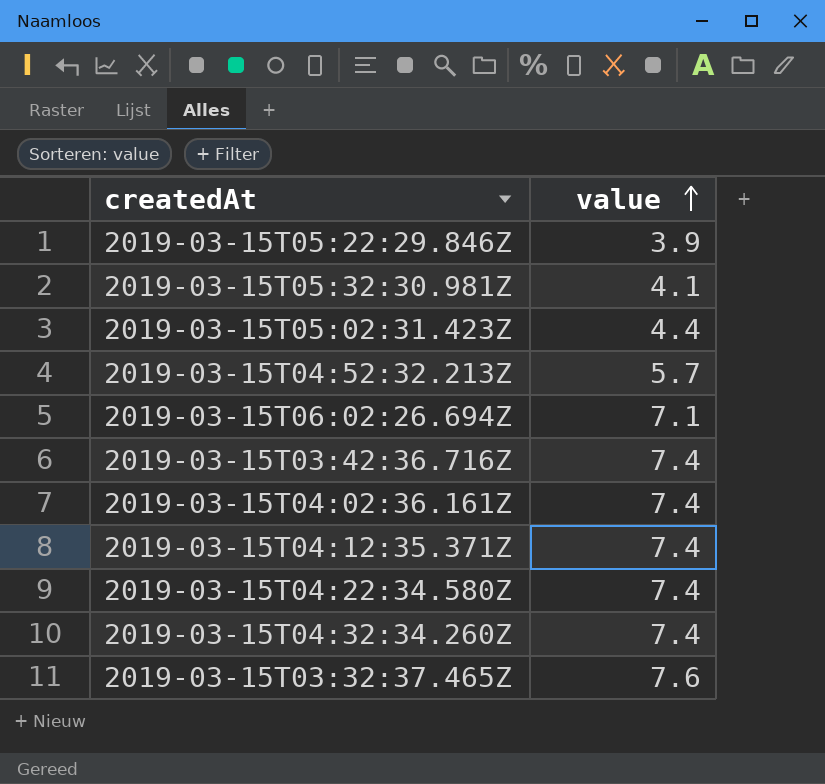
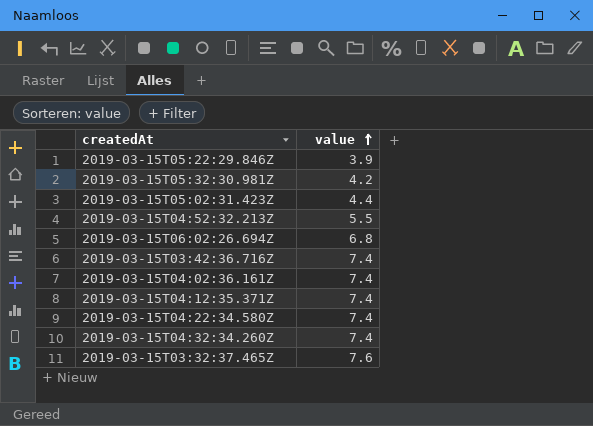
2019-03-15T05:32:30.981Z | value: 4.1 -> 4.2
2019-03-15T04:52:32.213Z | value: 5.7 -> 5.5
2019-03-15T06:02:26.694Z | value: 7.1 -> 6.8

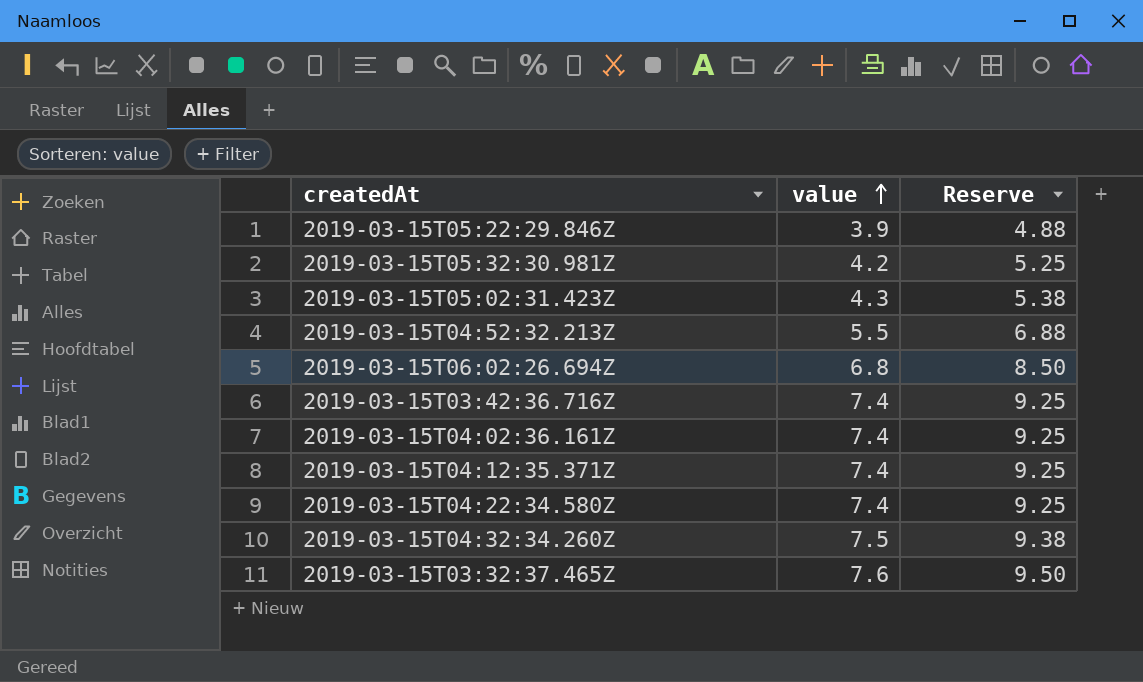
column Reserve | formula: none -> [value] * 1.25
2019-03-15T05:02:31.423Z | value: 4.4 -> 4.3
2019-03-15T04:32:34.260Z | value: 7.4 -> 7.5

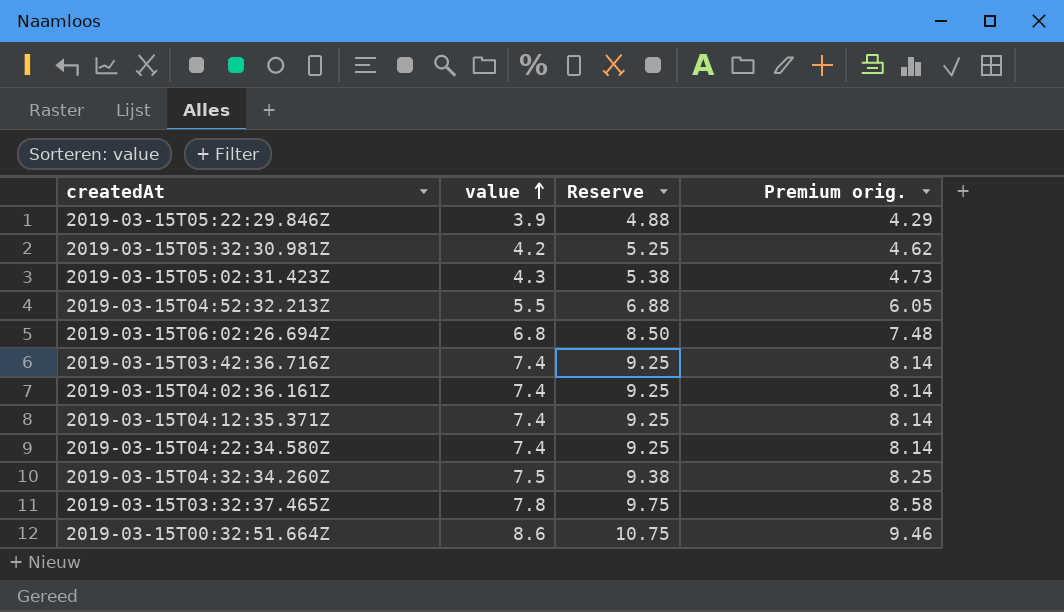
column Premium orig. | formula: none -> [value] * 1.1
2019-03-15T03:32:37.465Z | value: 7.6 -> 7.8
2019-03-15T03:32:37.465Z | Reserve: 9.50 -> 9.75
row 2019-03-15T00:32:51.664Z: none -> 8.6 | 10.75 | 9.46

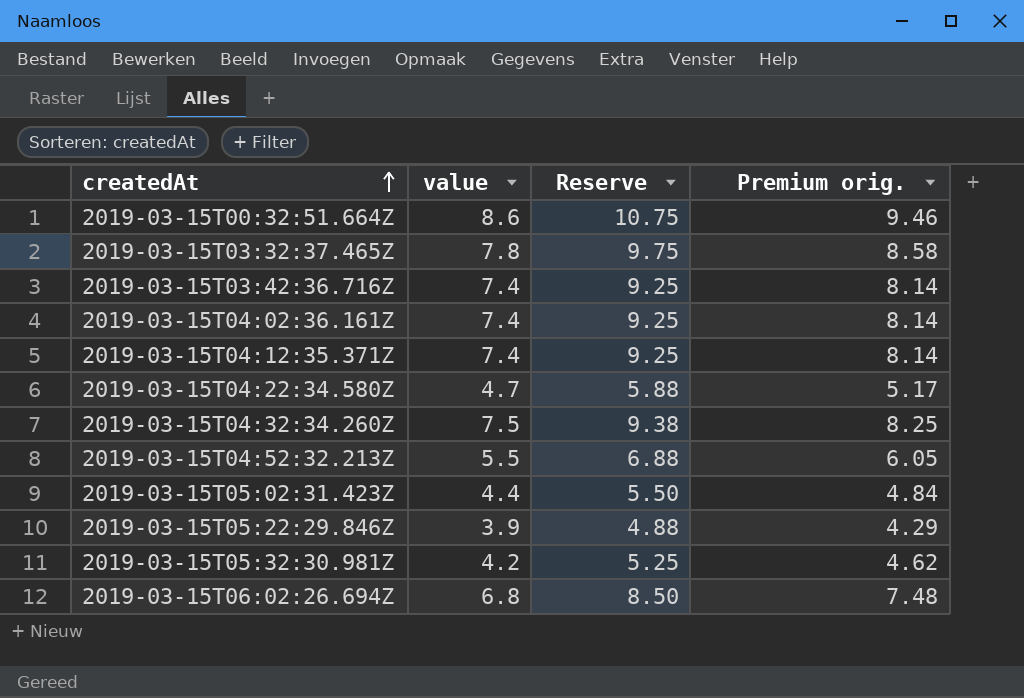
row order: value ascending -> createdAt ascending
2019-03-15T04:22:34.580Z | value: 7.4 -> 4.7
2019-03-15T04:22:34.580Z | Reserve: 9.25 -> 5.88
2019-03-15T04:22:34.580Z | Premium orig.: 8.14 -> 5.17
2019-03-15T05:02:31.423Z | value: 4.3 -> 4.4
2019-03-15T05:02:31.423Z | Reserve: 5.38 -> 5.50
2019-03-15T05:02:31.423Z | Premium orig.: 4.73 -> 4.84

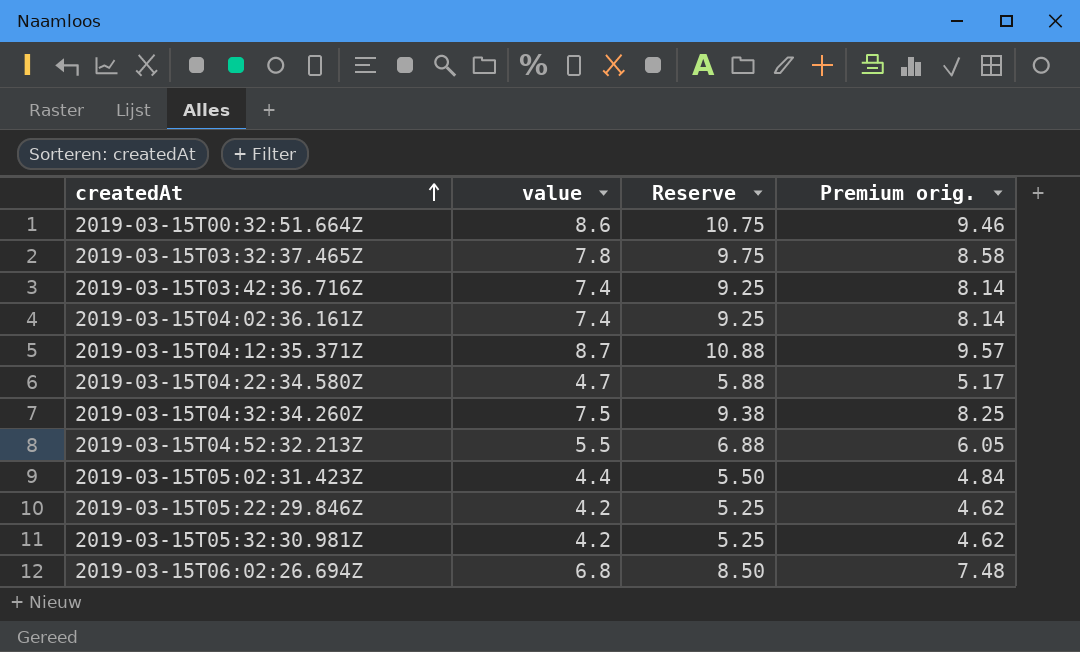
2019-03-15T04:12:35.371Z | value: 7.4 -> 8.7
2019-03-15T04:12:35.371Z | Reserve: 9.25 -> 10.88
2019-03-15T04:12:35.371Z | Premium orig.: 8.14 -> 9.57
2019-03-15T05:22:29.846Z | value: 3.9 -> 4.2
2019-03-15T05:22:29.846Z | Reserve: 4.88 -> 5.25
2019-03-15T05:22:29.846Z | Premium orig.: 4.29 -> 4.62

